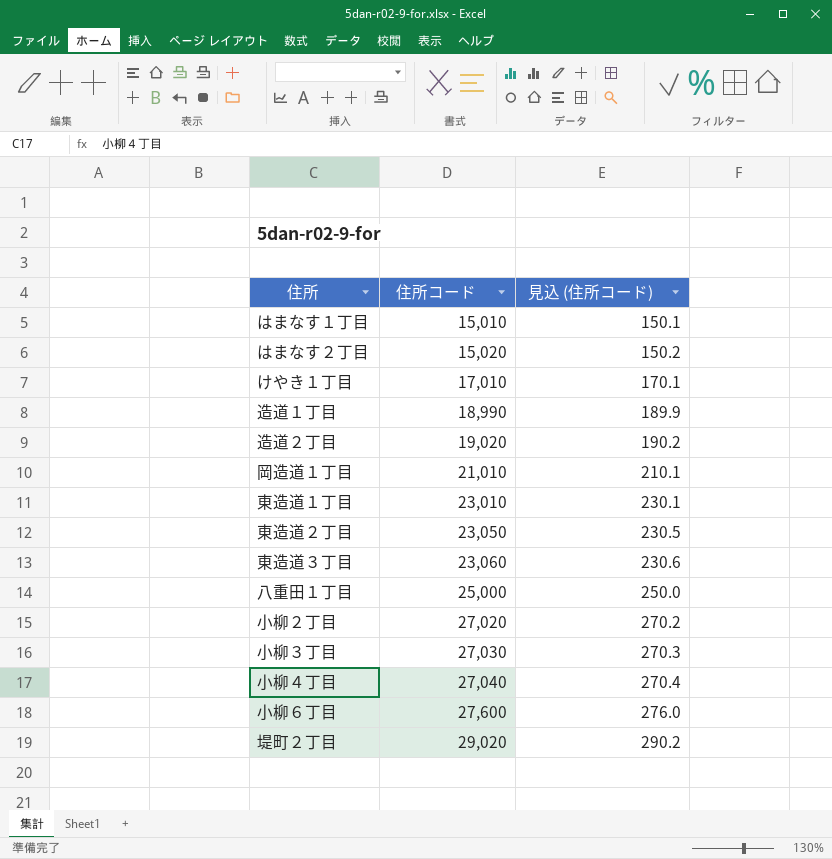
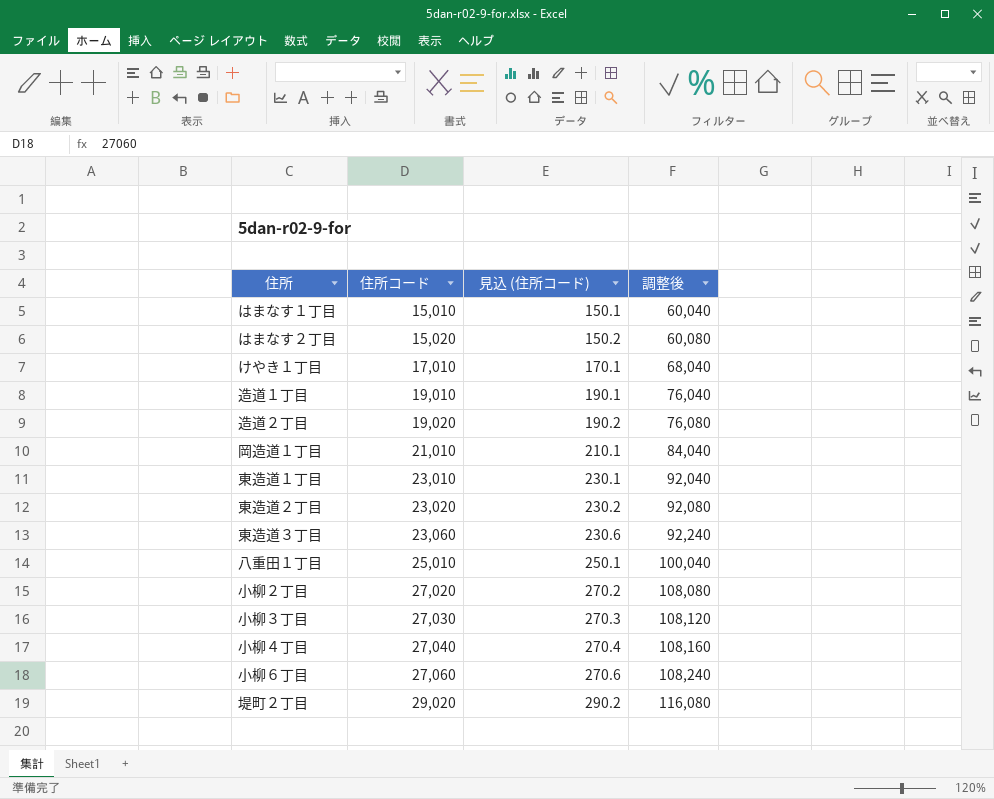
column 調整後 | formula: none -> [住所コード] * 4
造道１丁目 | 住所コード: 18,990 -> 19,010
造道１丁目 | 見込 (住所コード): 189.9 -> 190.1
東造道２丁目 | 住所コード: 23,050 -> 23,020
東造道２丁目 | 見込 (住所コード): 230.5 -> 230.2
八重田１丁目 | 住所コード: 25,000 -> 25,010
八重田１丁目 | 見込 (住所コード): 250.0 -> 250.1
小柳６丁目 | 住所コード: 27,600 -> 27,060
小柳６丁目 | 見込 (住所コード): 276.0 -> 270.6

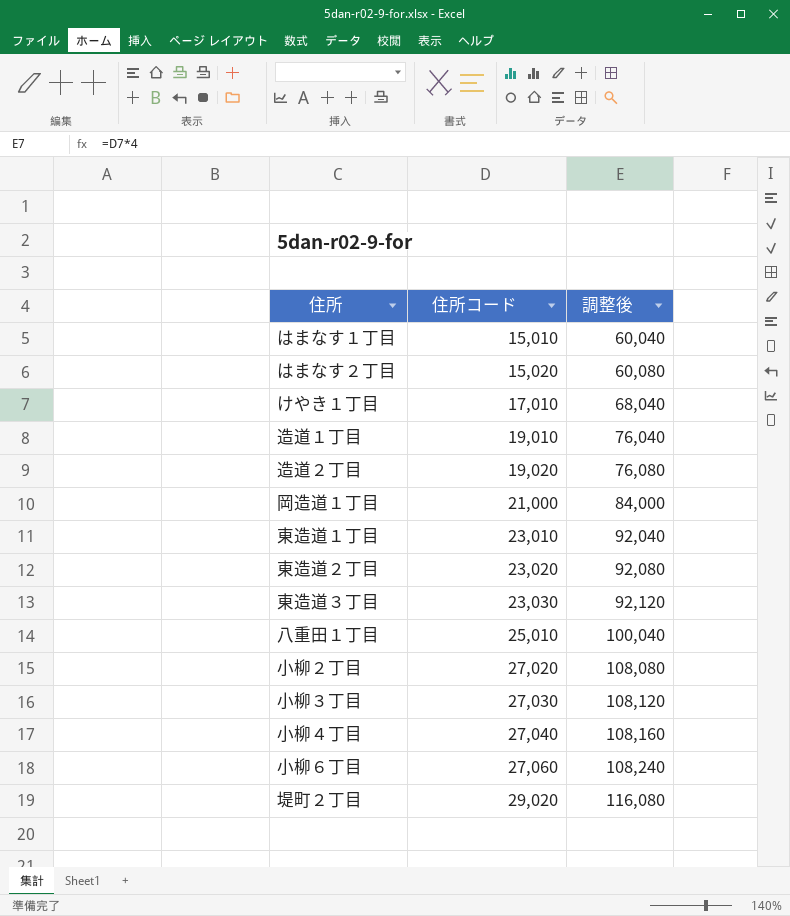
column 見込 (住所コード) | formula: [住所コード] * 0.01 -> none
岡造道１丁目 | 住所コード: 21,010 -> 21,000
岡造道１丁目 | 調整後: 84,040 -> 84,000
東造道３丁目 | 住所コード: 23,060 -> 23,030
東造道３丁目 | 調整後: 92,240 -> 92,120

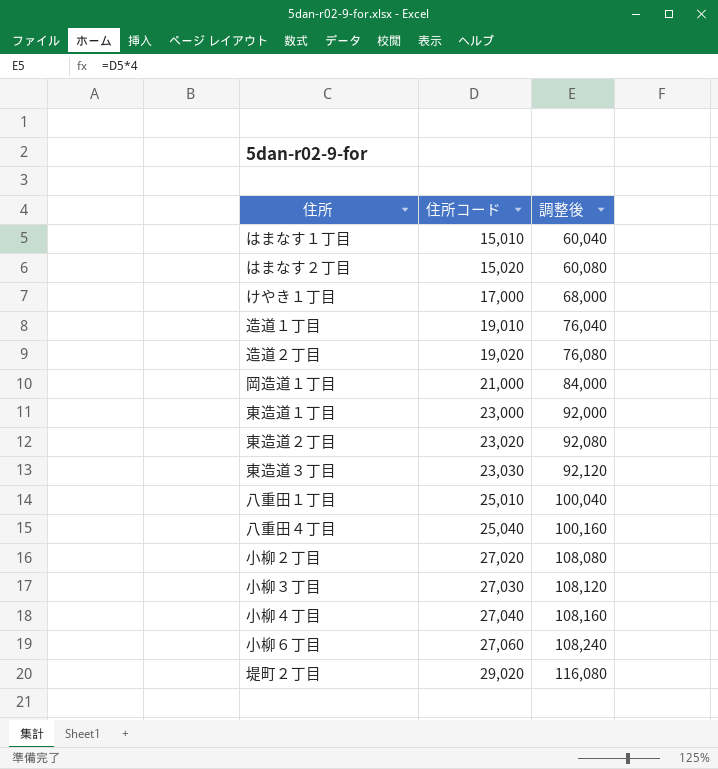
けやき１丁目 | 住所コード: 17,010 -> 17,000
けやき１丁目 | 調整後: 68,040 -> 68,000
東造道１丁目 | 住所コード: 23,010 -> 23,000
東造道１丁目 | 調整後: 92,040 -> 92,000
row 八重田４丁目: none -> 25,040 | 100,160

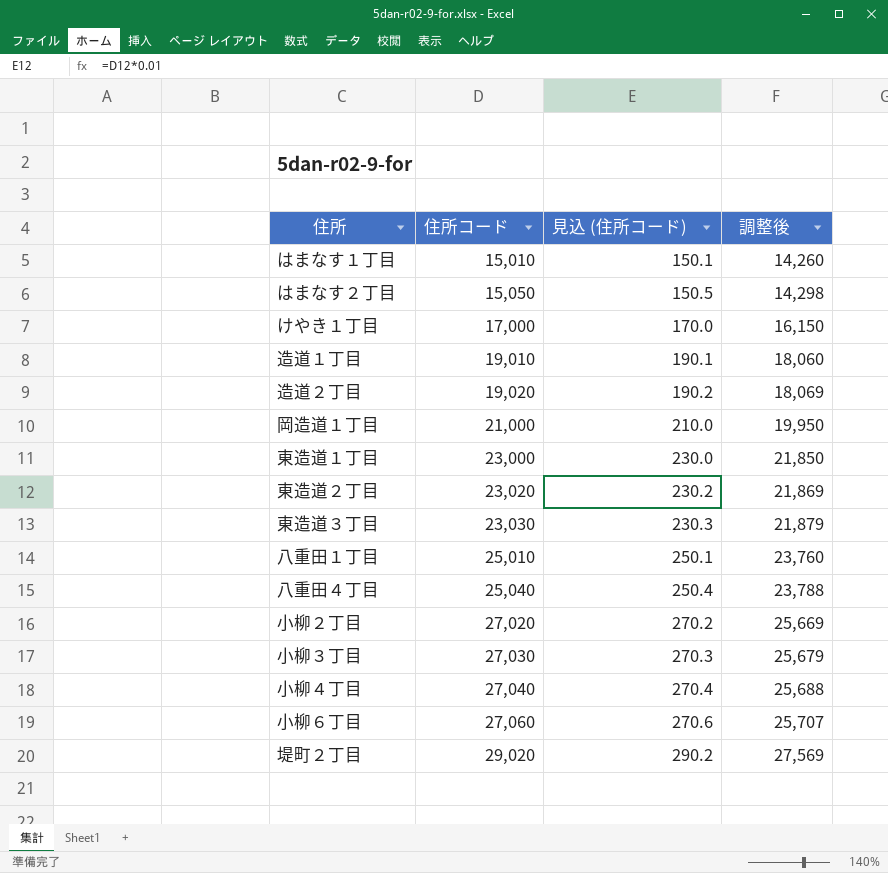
column 見込 (住所コード) | formula: none -> [住所コード] * 0.01
column 調整後 | formula: [住所コード] * 4 -> [住所コード] * 0.95
はまなす２丁目 | 住所コード: 15,020 -> 15,050

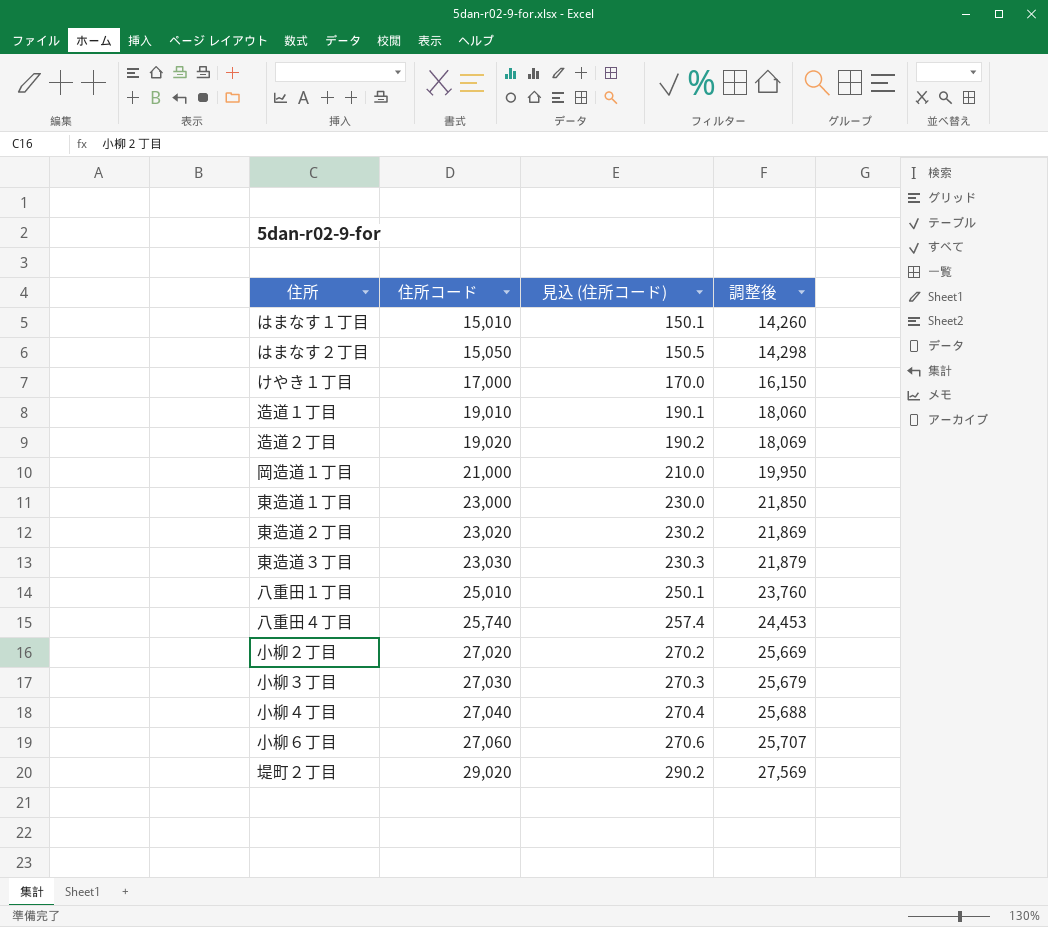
八重田４丁目 | 住所コード: 25,040 -> 25,740
八重田４丁目 | 見込 (住所コード): 250.4 -> 257.4
八重田４丁目 | 調整後: 23,788 -> 24,453

